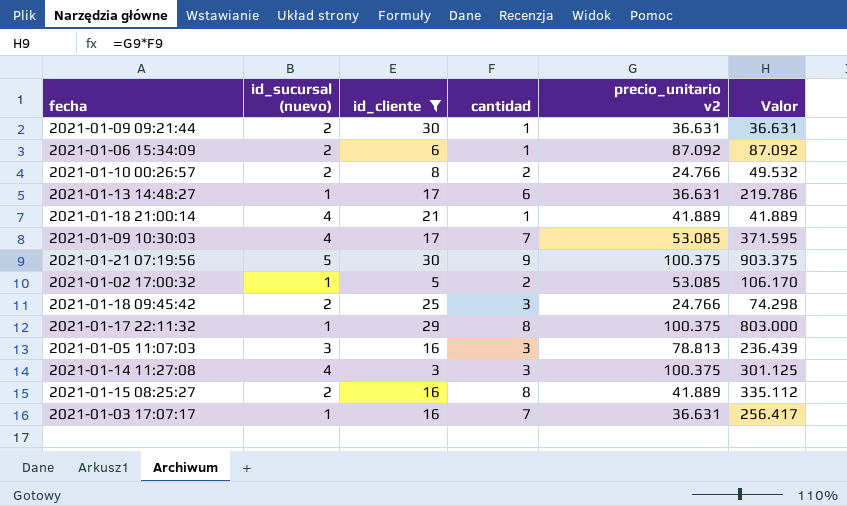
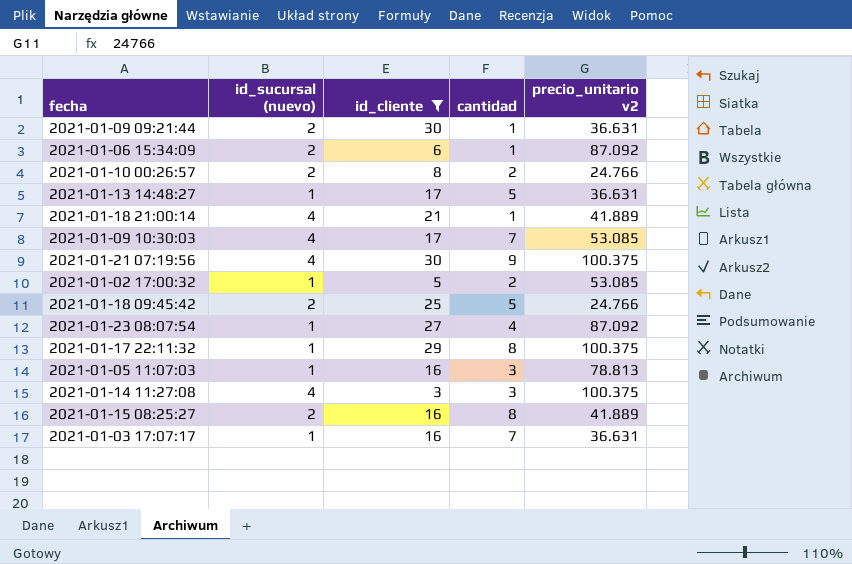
column Valor | formula: [cantidad] * [precio_unitario v2] -> none
2021-01-13 14:48:27 | cantidad: 6 -> 5
2021-01-21 07:19:56 | id_sucursal (nuevo): 5 -> 4
2021-01-18 09:45:42 | cantidad: 3 -> 5
row 2021-01-23 08:07:54: none -> 1 | 27 | 4 | 87.092
2021-01-05 11:07:03 | id_sucursal (nuevo): 3 -> 1

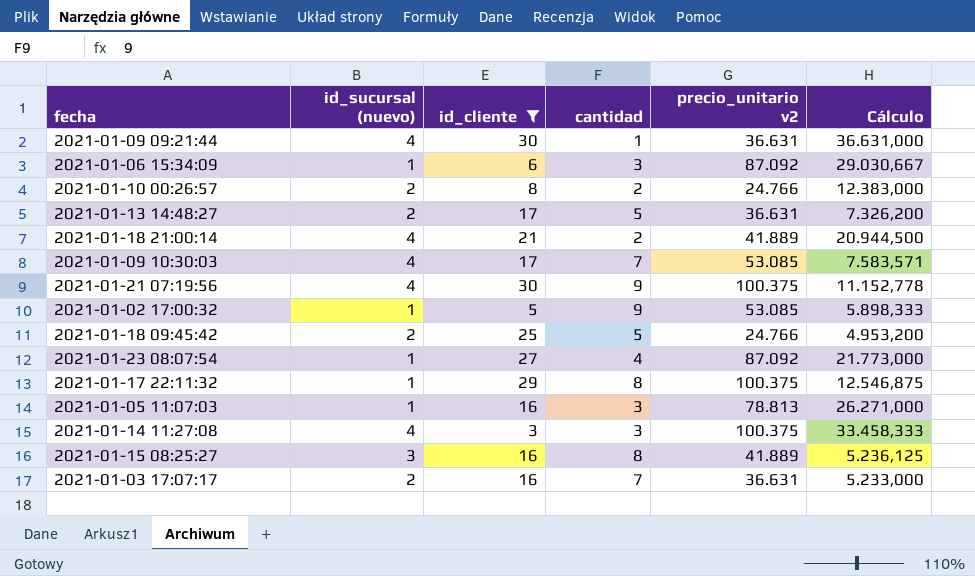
column Cálculo | formula: none -> [precio_unitario v2] / [cantidad]
2021-01-09 09:21:44 | id_sucursal (nuevo): 2 -> 4
2021-01-06 15:34:09 | id_sucursal (nuevo): 2 -> 1
2021-01-06 15:34:09 | cantidad: 1 -> 3
2021-01-13 14:48:27 | id_sucursal (nuevo): 1 -> 2
2021-01-18 21:00:14 | cantidad: 1 -> 2
2021-01-02 17:00:32 | cantidad: 2 -> 9
2021-01-15 08:25:27 | id_sucursal (nuevo): 2 -> 3
2021-01-03 17:07:17 | id_sucursal (nuevo): 1 -> 2

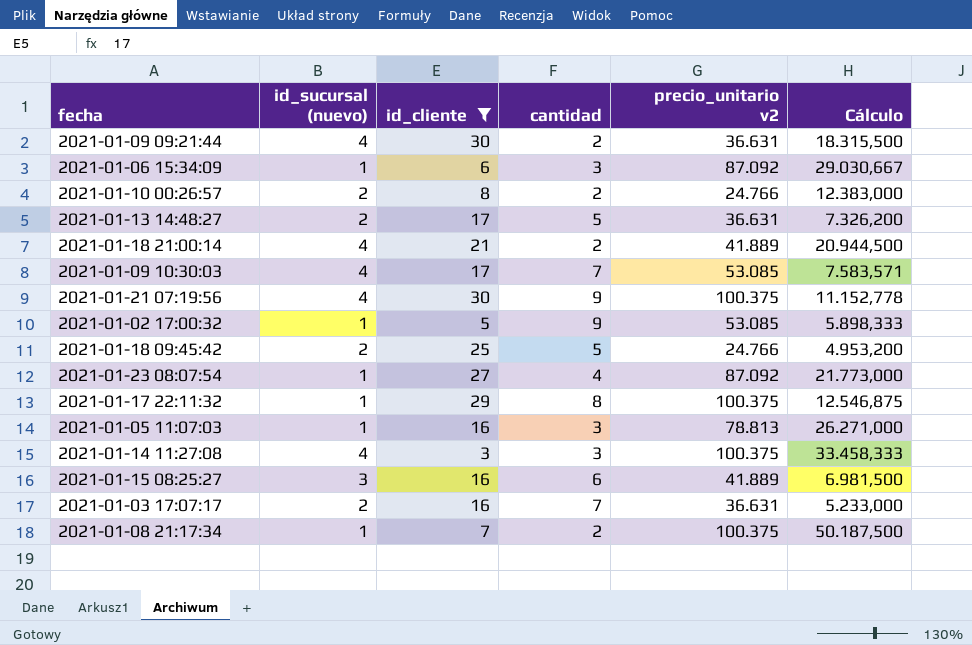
2021-01-09 09:21:44 | cantidad: 1 -> 2
2021-01-09 09:21:44 | Cálculo: 36.631,000 -> 18.315,500
2021-01-15 08:25:27 | cantidad: 8 -> 6
2021-01-15 08:25:27 | Cálculo: 5.236,125 -> 6.981,500
row 2021-01-08 21:17:34: none -> 1 | 7 | 2 | 100.375 | 50.187,500

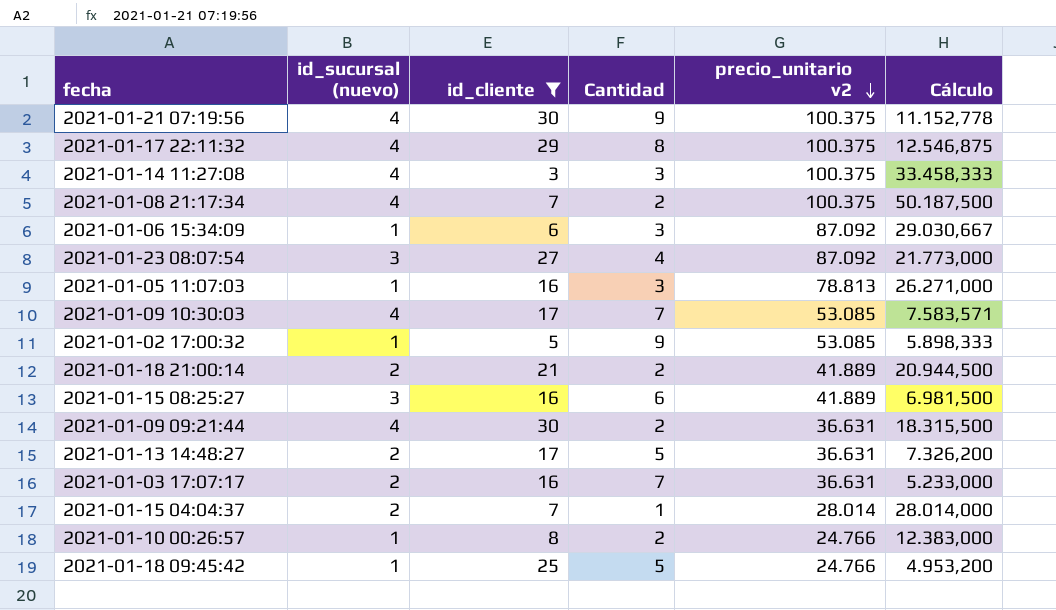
row order: none -> precio_unitario v2 descending
column name: cantidad -> Cantidad
2021-01-17 22:11:32 | id_sucursal (nuevo): 1 -> 4
2021-01-08 21:17:34 | id_sucursal (nuevo): 1 -> 4
2021-01-23 08:07:54 | id_sucursal (nuevo): 1 -> 3
2021-01-18 21:00:14 | id_sucursal (nuevo): 4 -> 2
row 2021-01-15 04:04:37: none -> 2 | 7 | 1 | 28.014 | 28.014,000
2021-01-10 00:26:57 | id_sucursal (nuevo): 2 -> 1
2021-01-18 09:45:42 | id_sucursal (nuevo): 2 -> 1

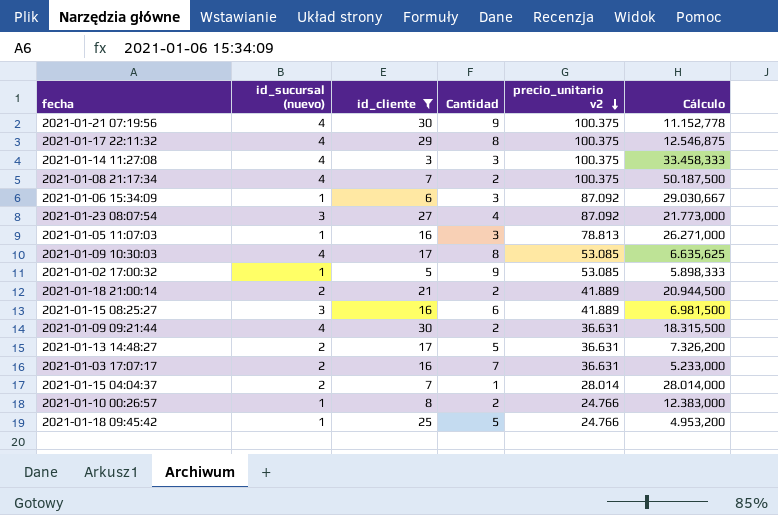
2021-01-09 10:30:03 | Cantidad: 7 -> 8
2021-01-09 10:30:03 | Cálculo: 7.583,571 -> 6.635,625

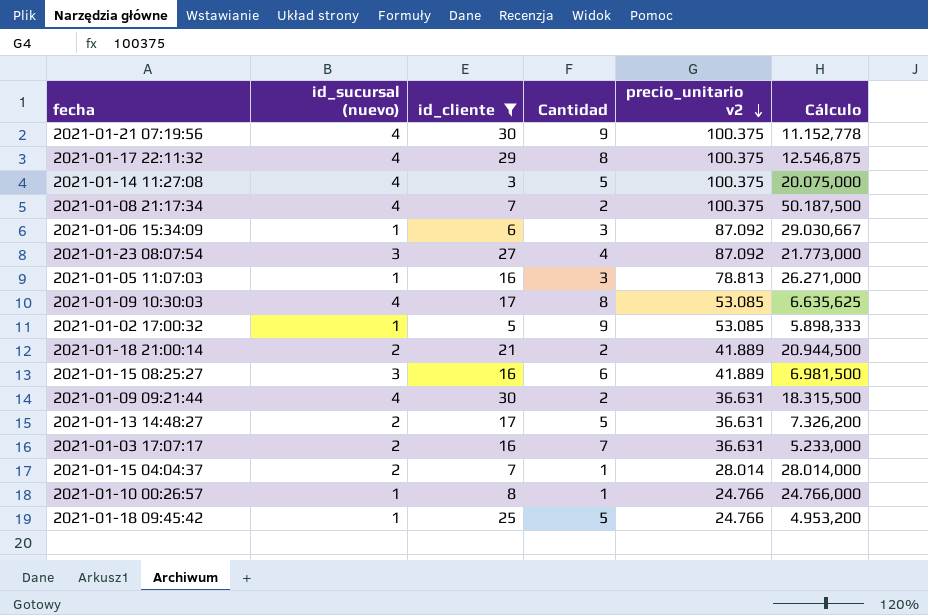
2021-01-14 11:27:08 | Cantidad: 3 -> 5
2021-01-14 11:27:08 | Cálculo: 33.458,333 -> 20.075,000
2021-01-10 00:26:57 | Cantidad: 2 -> 1
2021-01-10 00:26:57 | Cálculo: 12.383,000 -> 24.766,000

